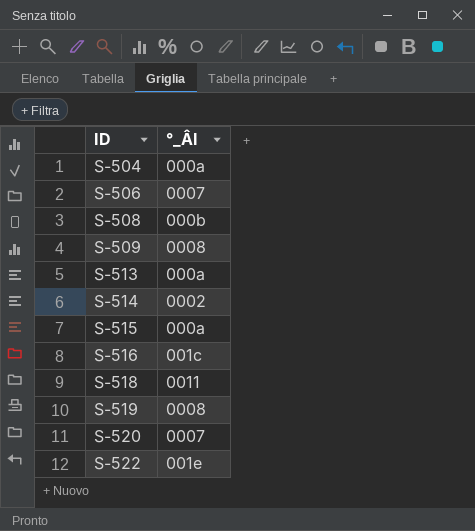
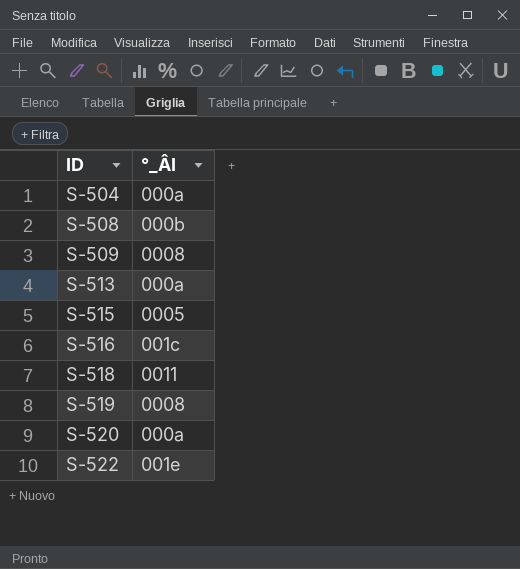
row S-506: 0007 -> none
row S-514: 0002 -> none
S-515 | °_ÂI: 000a -> 0005
S-520 | °_ÂI: 0007 -> 000a

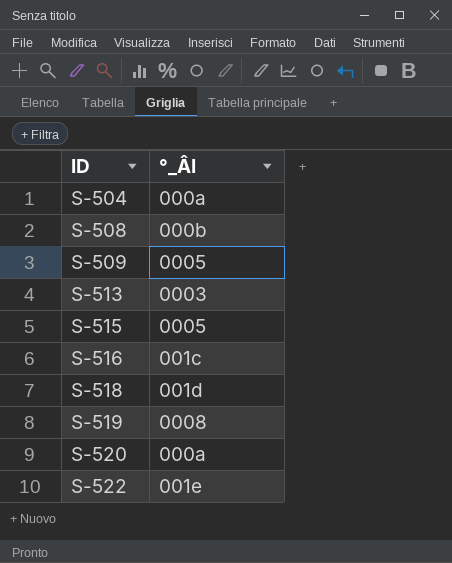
S-509 | °_ÂI: 0008 -> 0005
S-513 | °_ÂI: 000a -> 0003
S-518 | °_ÂI: 0011 -> 001d

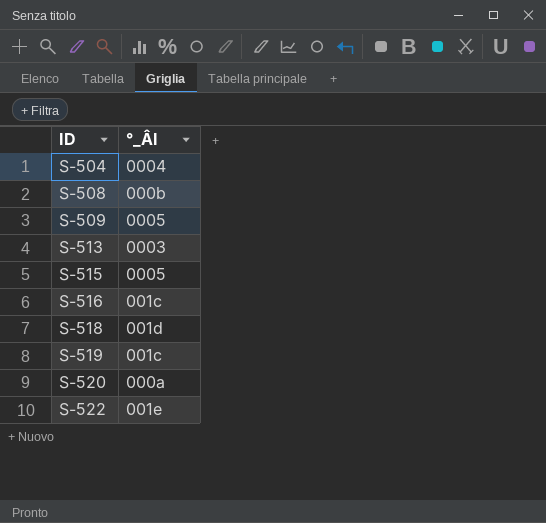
S-504 | °_ÂI: 000a -> 0004
S-519 | °_ÂI: 0008 -> 001c

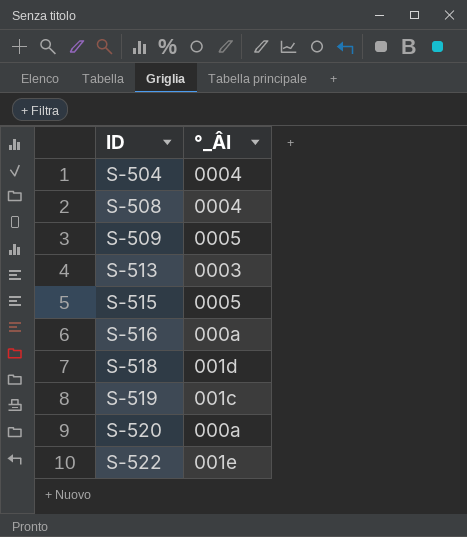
S-508 | °_ÂI: 000b -> 0004
S-516 | °_ÂI: 001c -> 000a

